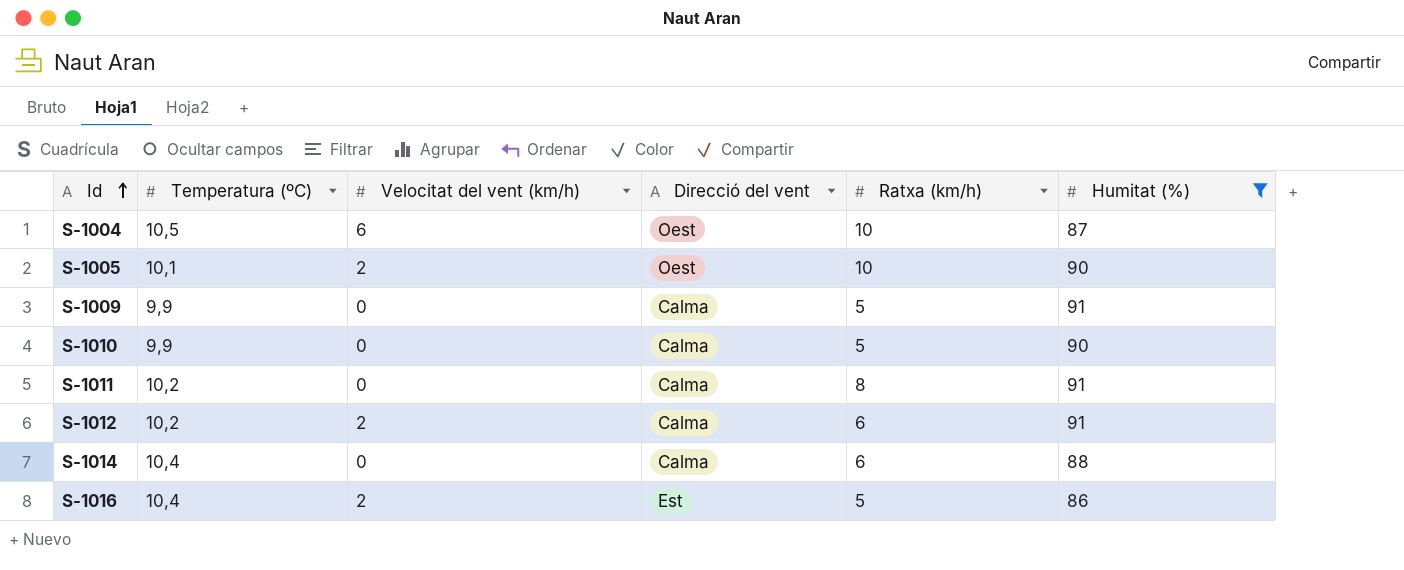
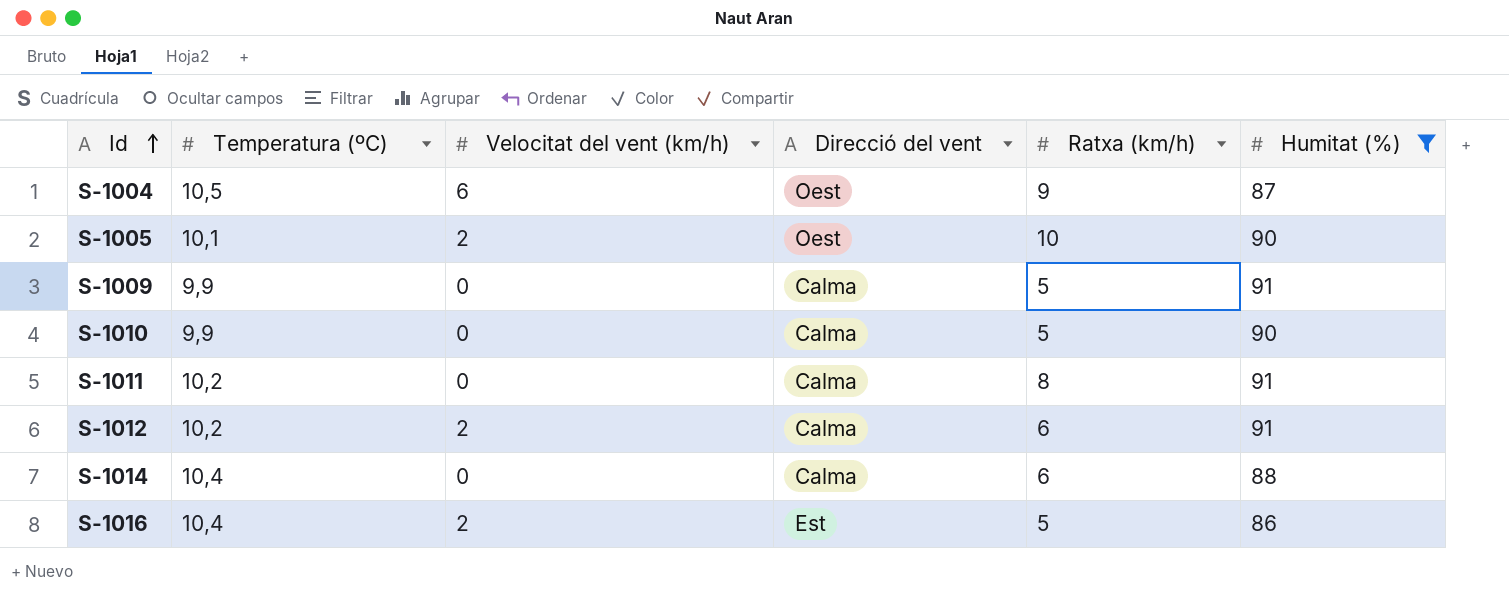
S-1004 | Ratxa (km/h): 10 -> 9

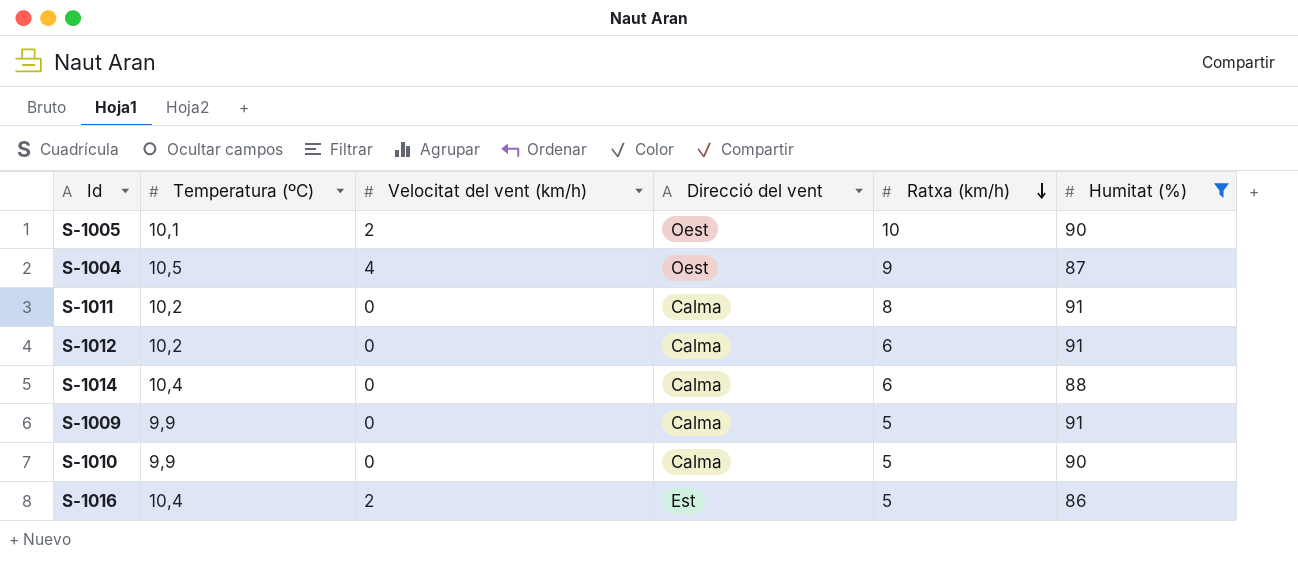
row order: Id ascending -> Ratxa (km/h) descending
S-1004 | Velocitat del vent (km/h): 6 -> 4
S-1012 | Velocitat del vent (km/h): 2 -> 0

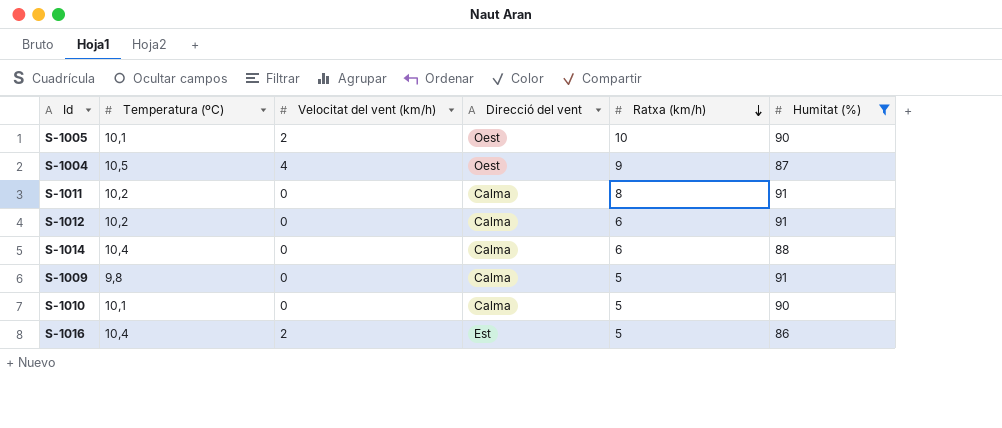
S-1009 | Temperatura (ºC): 9,9 -> 9,8
S-1010 | Temperatura (ºC): 9,9 -> 10,1

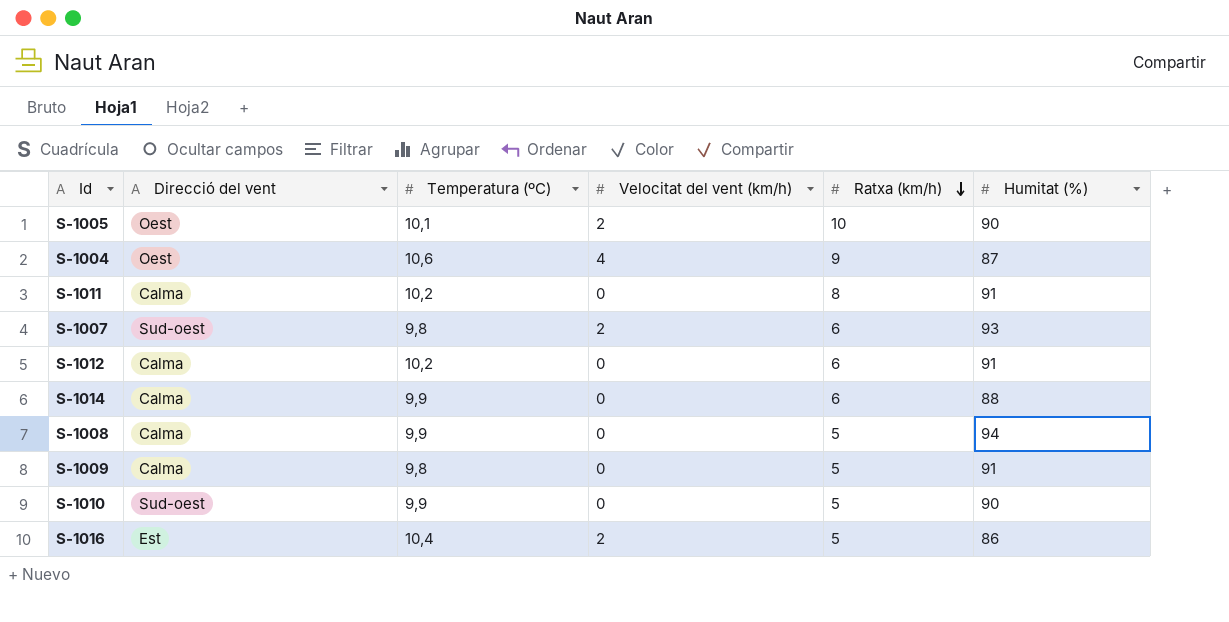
filter: Humitat (%) <= 91 -> none
column Direcció del vent | position: 4 -> 2
S-1004 | Temperatura (ºC): 10,5 -> 10,6
S-1014 | Temperatura (ºC): 10,4 -> 9,9
S-1010 | Direcció del vent: Calma -> Sud-oest
S-1010 | Temperatura (ºC): 10,1 -> 9,9

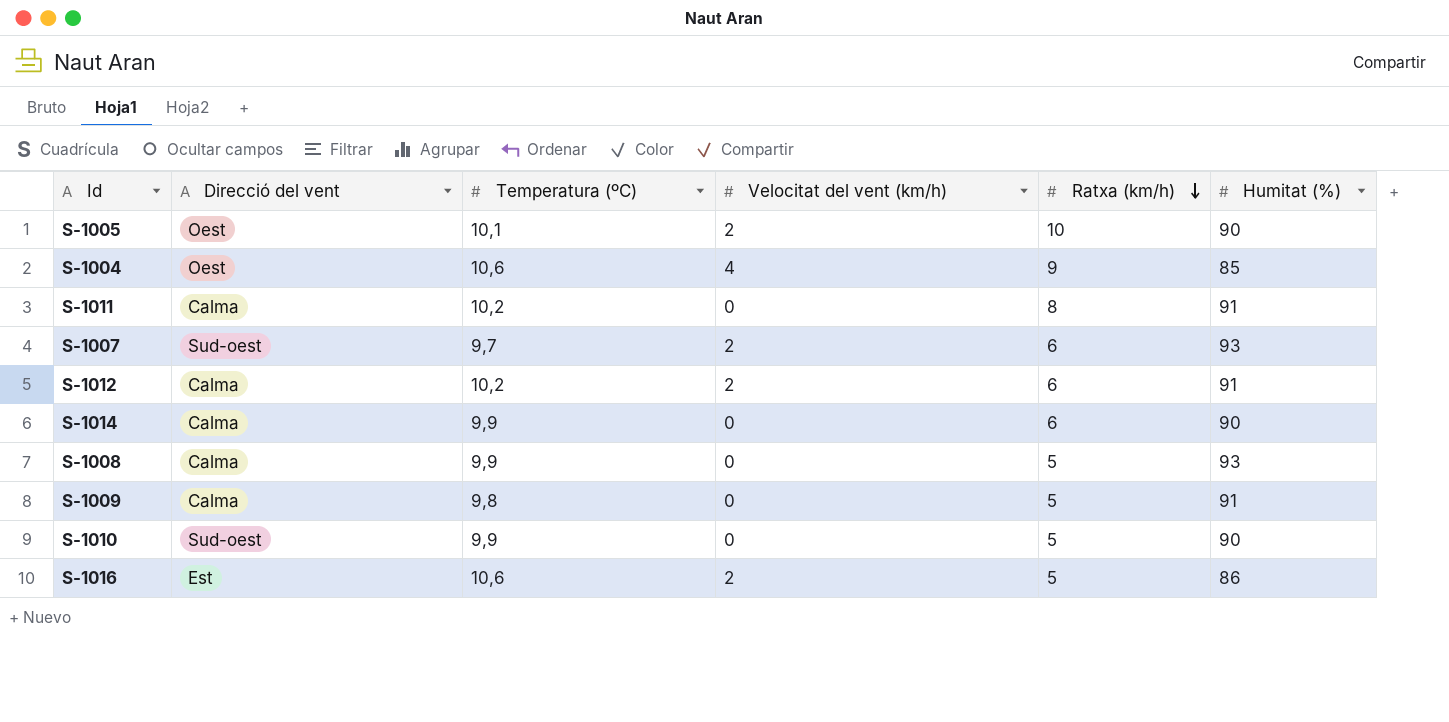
S-1004 | Humitat (%): 87 -> 85
S-1007 | Temperatura (ºC): 9,8 -> 9,7
S-1012 | Velocitat del vent (km/h): 0 -> 2
S-1014 | Humitat (%): 88 -> 90
S-1008 | Humitat (%): 94 -> 93
S-1016 | Temperatura (ºC): 10,4 -> 10,6

